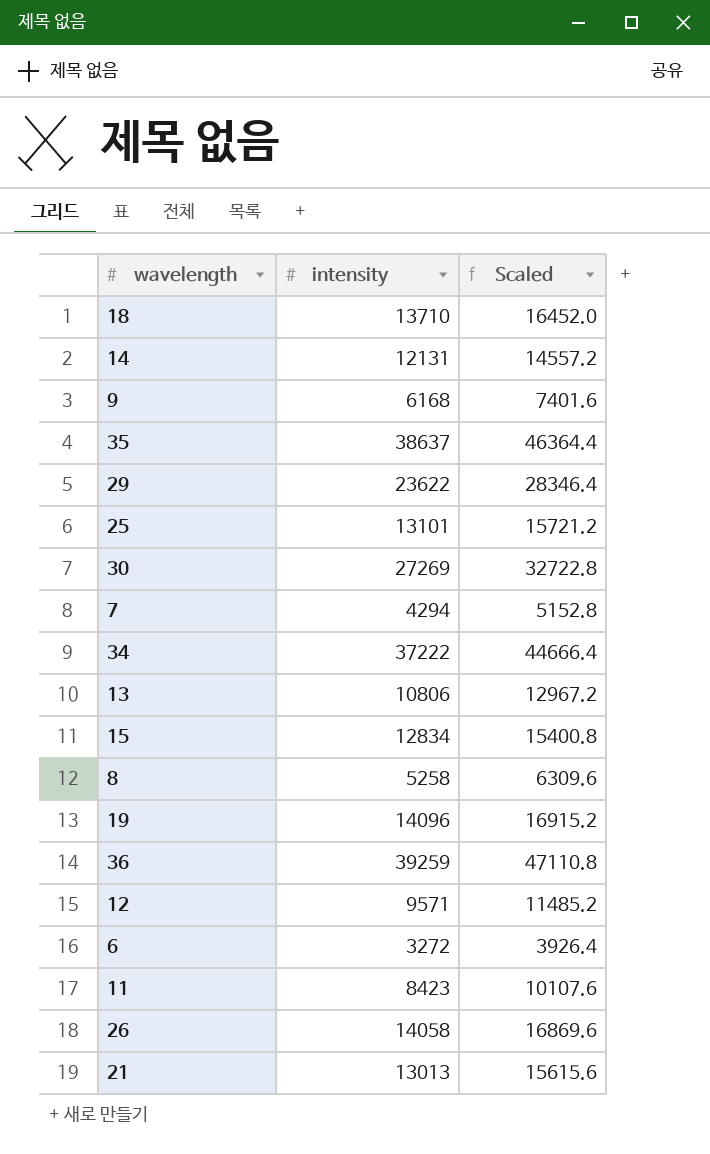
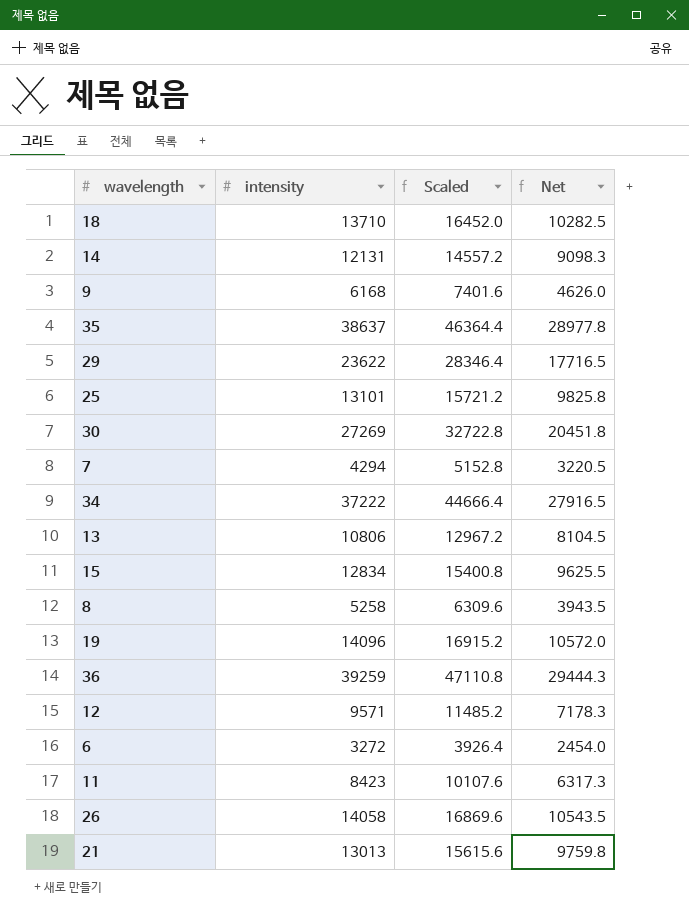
column Net | formula: none -> [intensity] * 0.75

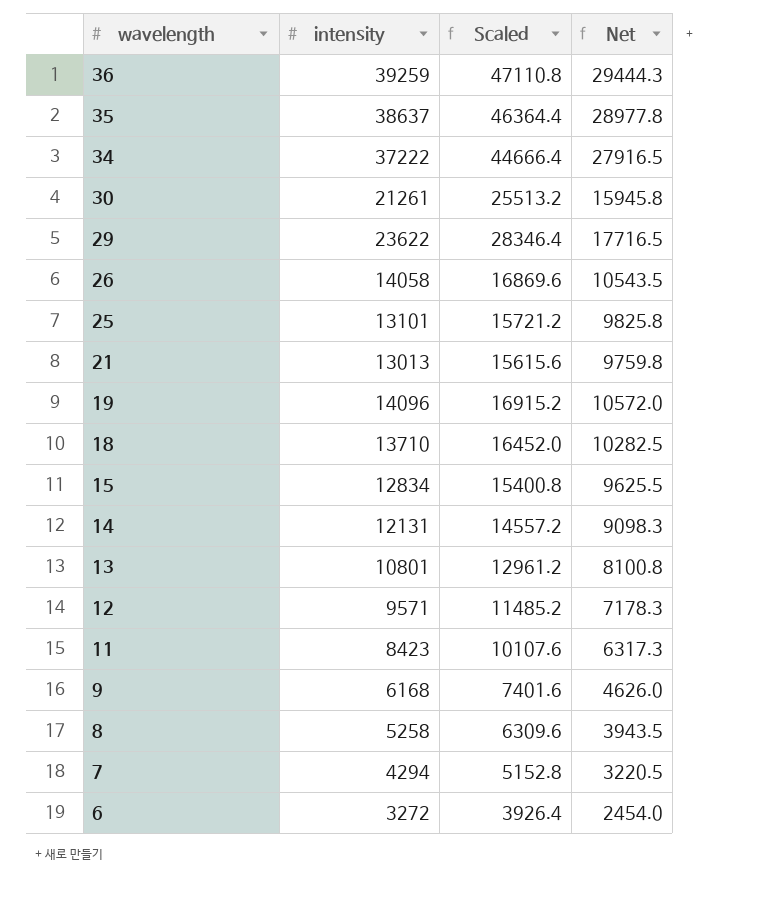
row order: none -> wavelength descending
30 | intensity: 27269 -> 21261
30 | Scaled: 32722.8 -> 25513.2
30 | Net: 20451.8 -> 15945.8
13 | intensity: 10806 -> 10801
13 | Scaled: 12967.2 -> 12961.2
13 | Net: 8104.5 -> 8100.8

